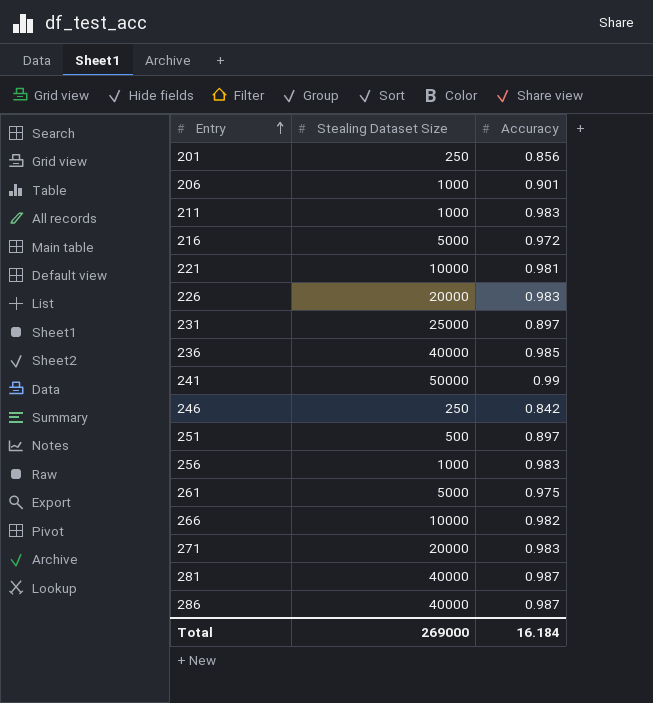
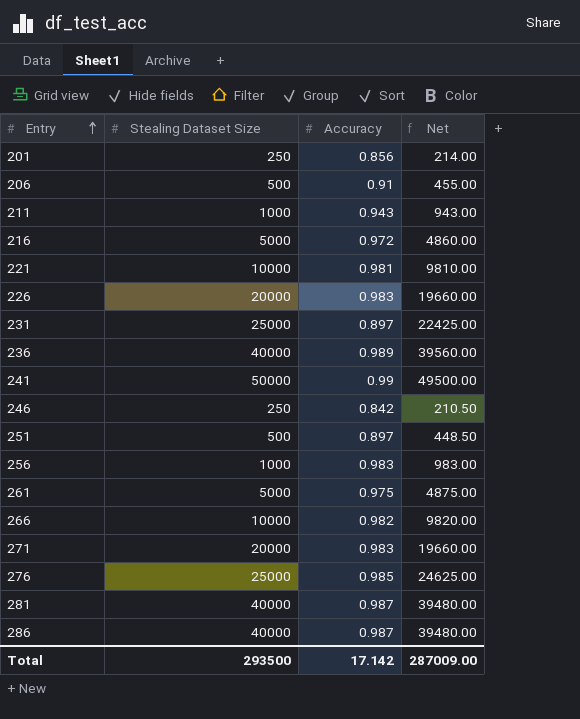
column Net | formula: none -> [Stealing Dataset Size] * [Accuracy]
206 | Stealing Dataset Size: 1000 -> 500
206 | Accuracy: 0.901 -> 0.91
211 | Accuracy: 0.983 -> 0.943
236 | Accuracy: 0.985 -> 0.989
row 276: none -> 25000 | 0.985 | 24625.00
Total | Stealing Dataset Size: 269000 -> 293500
Total | Accuracy: 16.184 -> 17.142

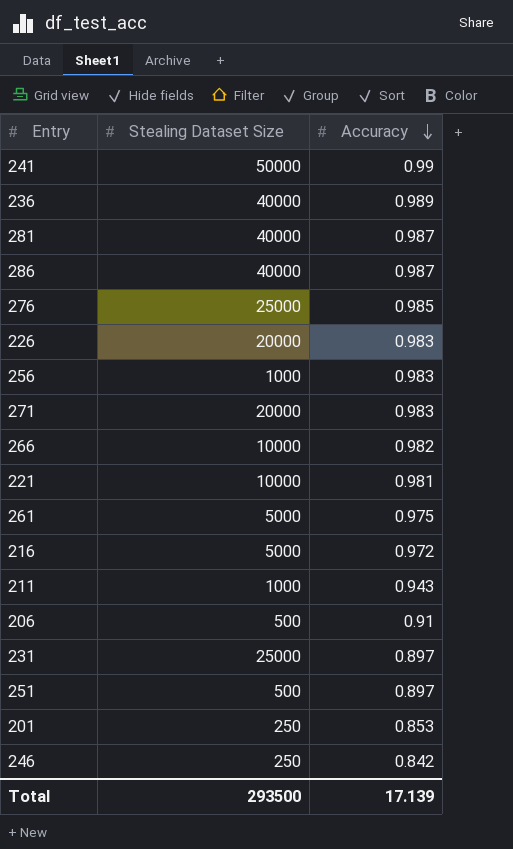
row order: Entry ascending -> Accuracy descending
column Net | formula: [Stealing Dataset Size] * [Accuracy] -> none
201 | Accuracy: 0.856 -> 0.853
Total | Accuracy: 17.142 -> 17.139

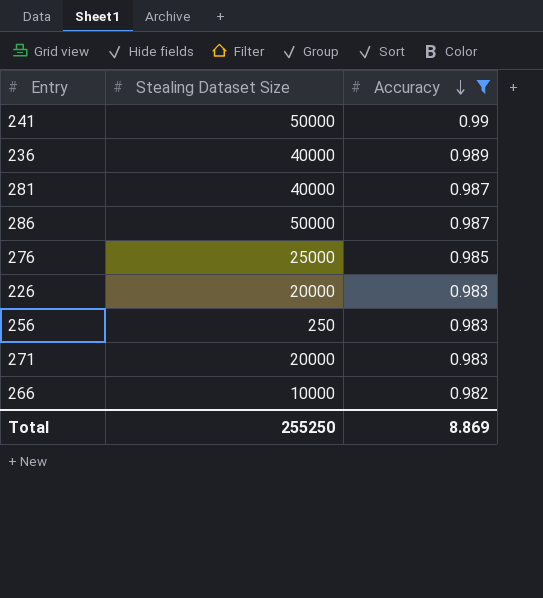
filter: none -> Accuracy >= 0.982
286 | Stealing Dataset Size: 40000 -> 50000
256 | Stealing Dataset Size: 1000 -> 250
Total | Stealing Dataset Size: 293500 -> 255250
Total | Accuracy: 17.139 -> 8.869

